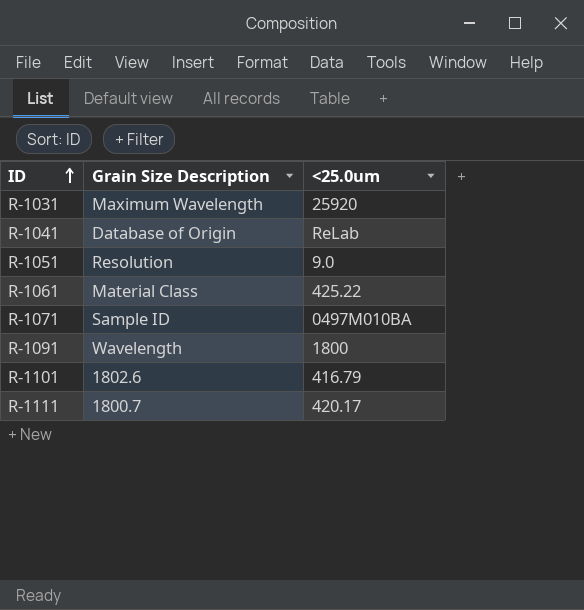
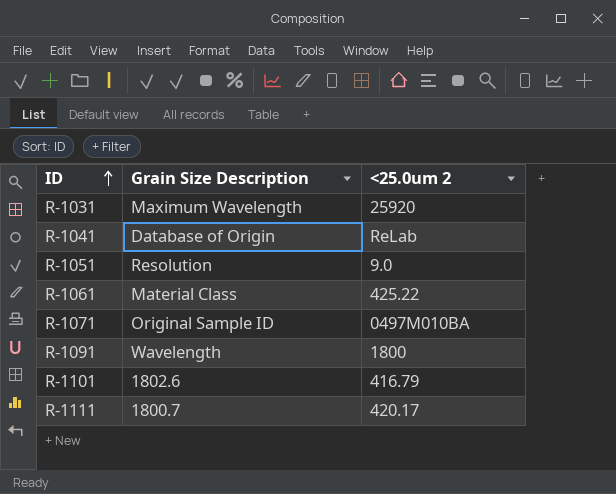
column name: <25.0um -> <25.0um 2
R-1071 | Grain Size Description: Sample ID -> Original Sample ID

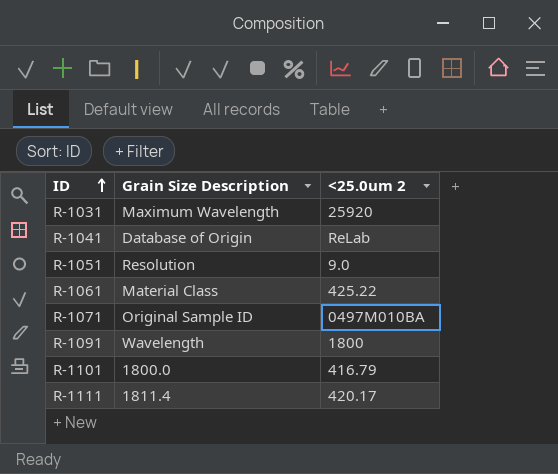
R-1101 | Grain Size Description: 1802.6 -> 1800.0
R-1111 | Grain Size Description: 1800.7 -> 1811.4

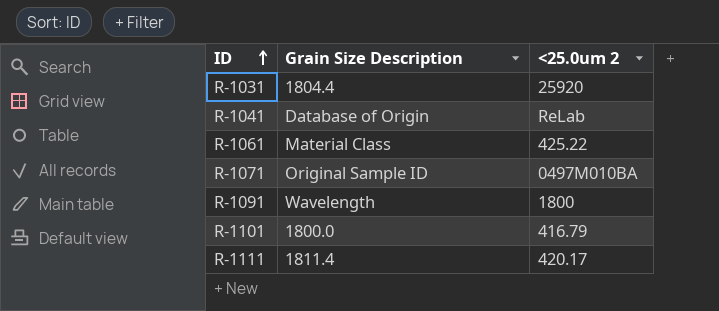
row R-1051: Resolution | 9.0 -> none
R-1031 | Grain Size Description: Maximum Wavelength -> 1804.4

